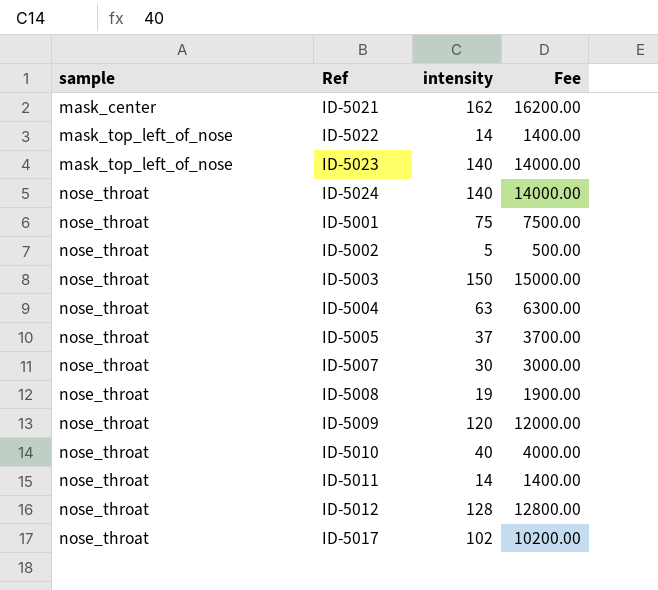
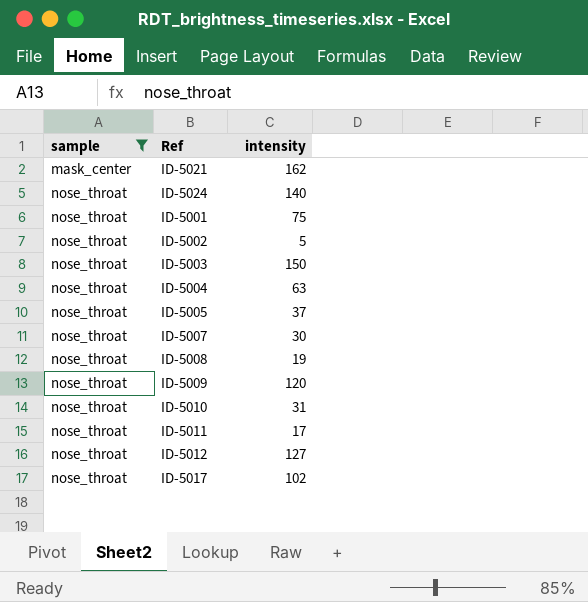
filter: none -> sample != mask_top_left_of_nose
column Fee | formula: [intensity] * 100 -> none
ID-5010 | intensity: 40 -> 31
ID-5011 | intensity: 14 -> 17
ID-5012 | intensity: 128 -> 127

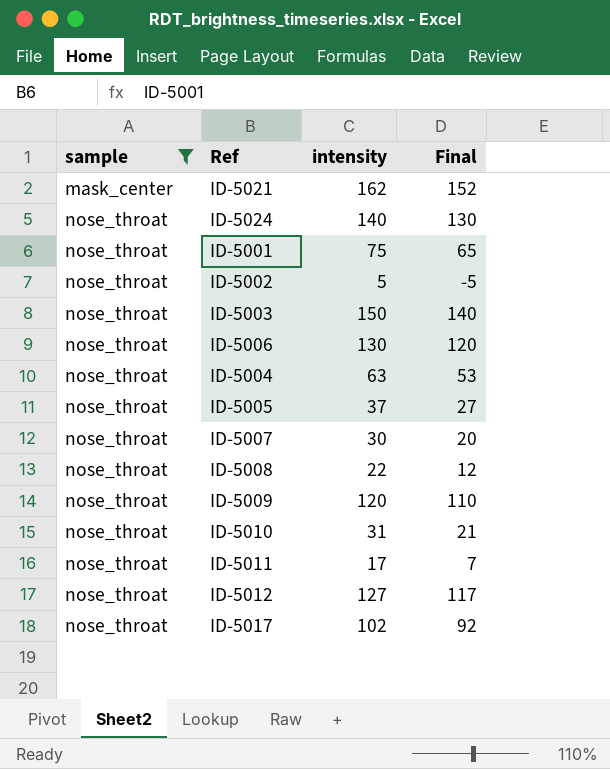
column Final | formula: none -> [intensity] - 10
row ID-5006: none -> nose_throat | 130 | 120
ID-5008 | intensity: 19 -> 22

